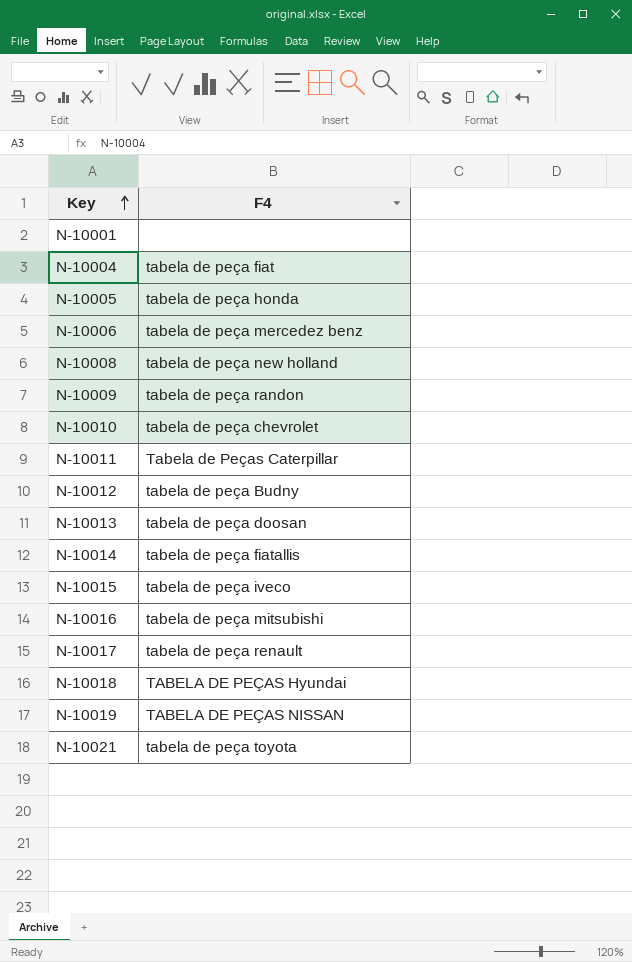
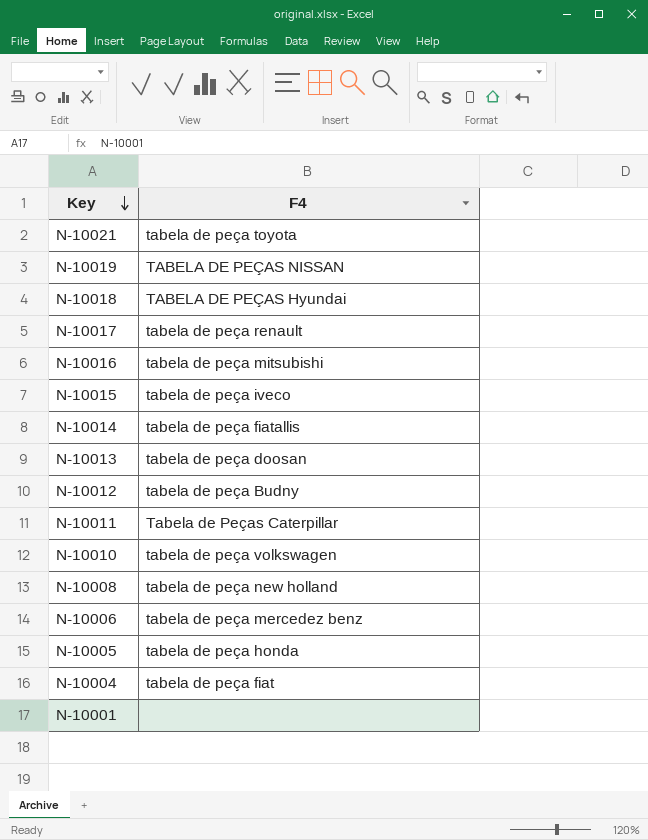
row order: Key ascending -> Key descending
row N-10009: tabela de peça randon -> none
N-10010 | F4: tabela de peça chevrolet -> tabela de peça volkswagen

